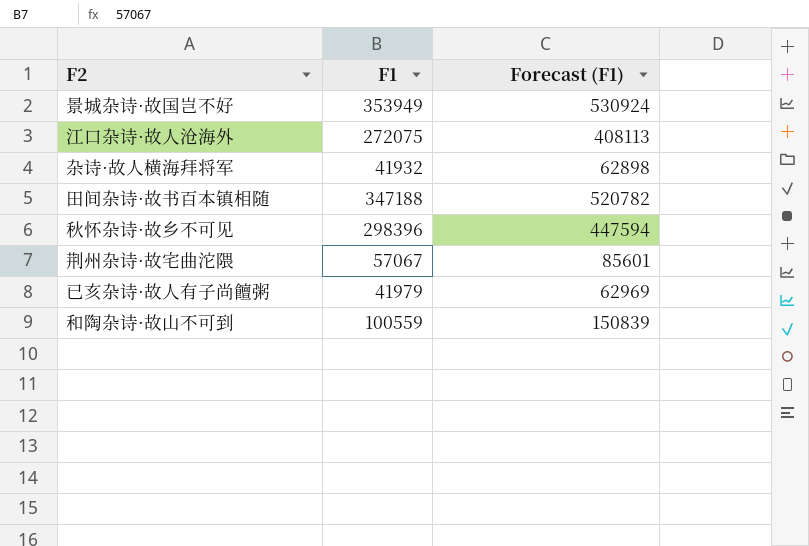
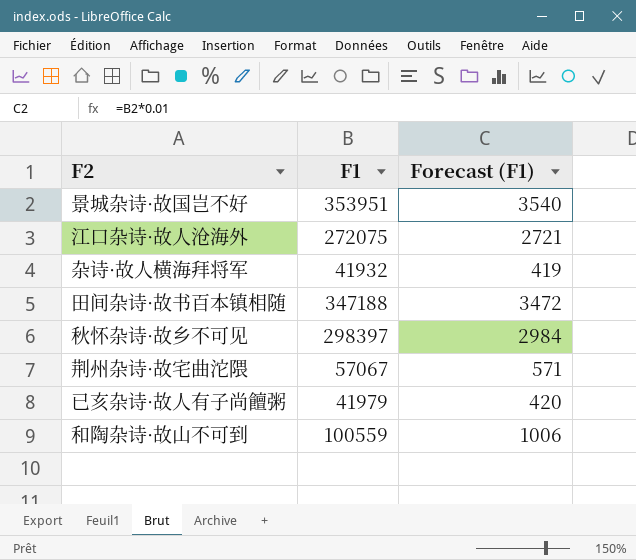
column Forecast (F1) | formula: [F1] * 1.5 -> [F1] * 0.01
景城杂诗·故国岂不好 | F1: 353949 -> 353951
秋怀杂诗·故乡不可见 | F1: 298396 -> 298397

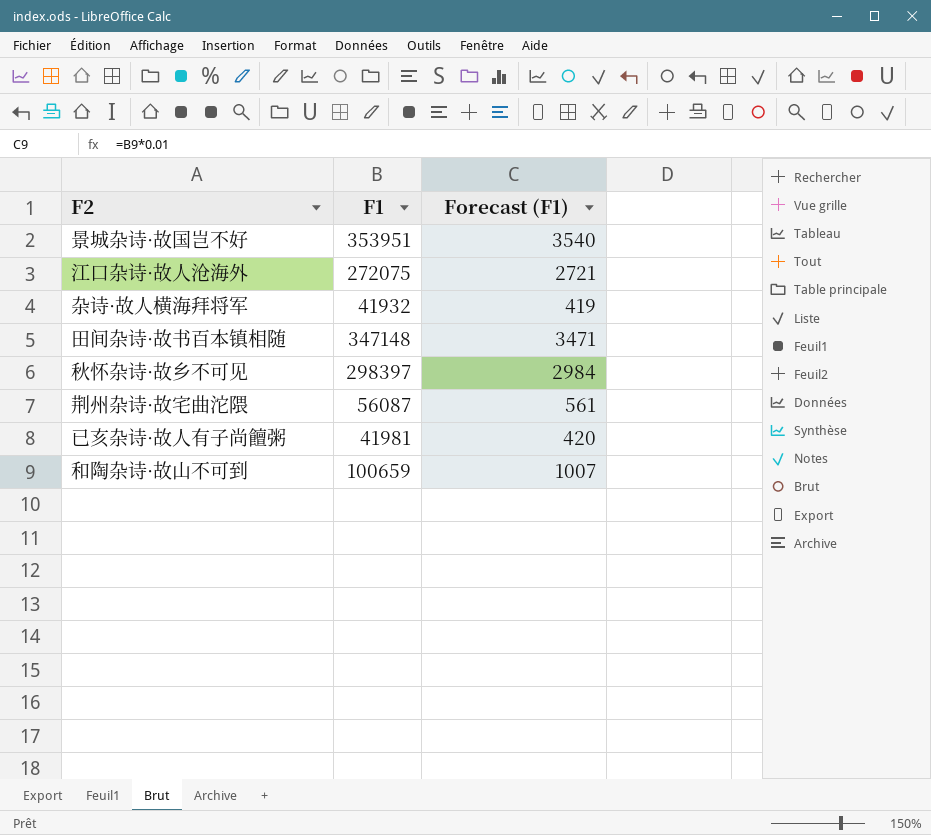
田间杂诗·故书百本镇相随 | F1: 347188 -> 347148
田间杂诗·故书百本镇相随 | Forecast (F1): 3472 -> 3471
荆州杂诗·故宅曲沱隈 | F1: 57067 -> 56087
荆州杂诗·故宅曲沱隈 | Forecast (F1): 571 -> 561
已亥杂诗·故人有子尚饘粥 | F1: 41979 -> 41981
和陶杂诗·故山不可到 | F1: 100559 -> 100659
和陶杂诗·故山不可到 | Forecast (F1): 1006 -> 1007

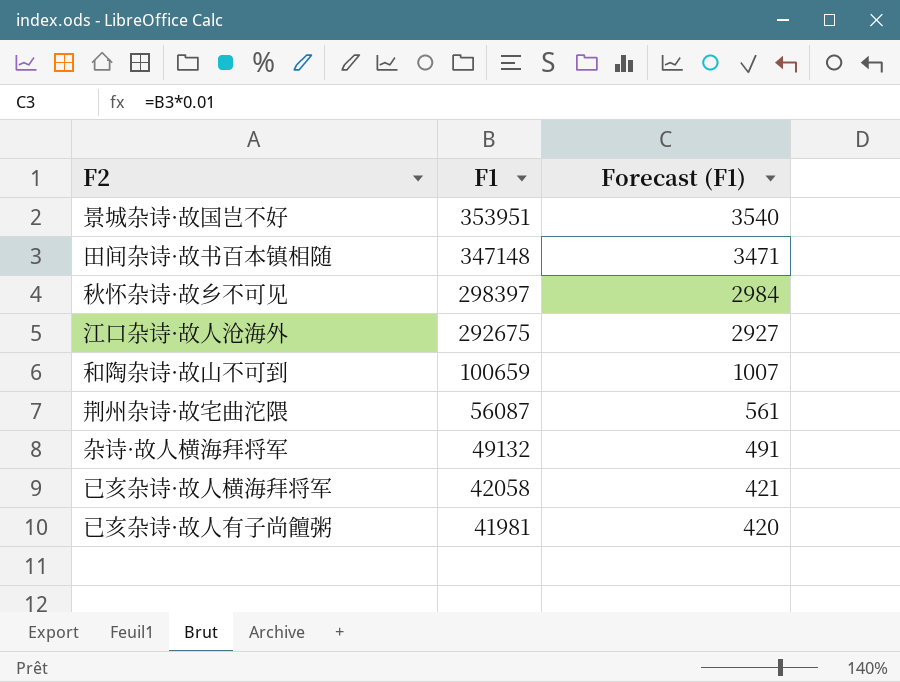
row order: none -> F1 descending
江口杂诗·故人沧海外 | F1: 272075 -> 292675
江口杂诗·故人沧海外 | Forecast (F1): 2721 -> 2927
杂诗·故人横海拜将军 | F1: 41932 -> 49132
杂诗·故人横海拜将军 | Forecast (F1): 419 -> 491
row 已亥杂诗·故人横海拜将军: none -> 42058 | 421

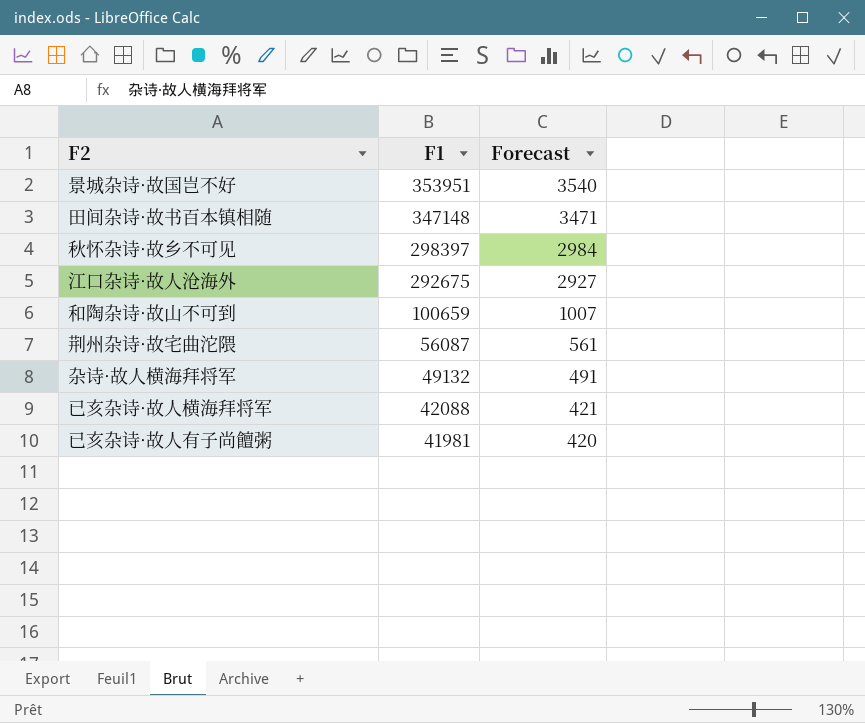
column name: Forecast (F1) -> Forecast
已亥杂诗·故人横海拜将军 | F1: 42058 -> 42088

